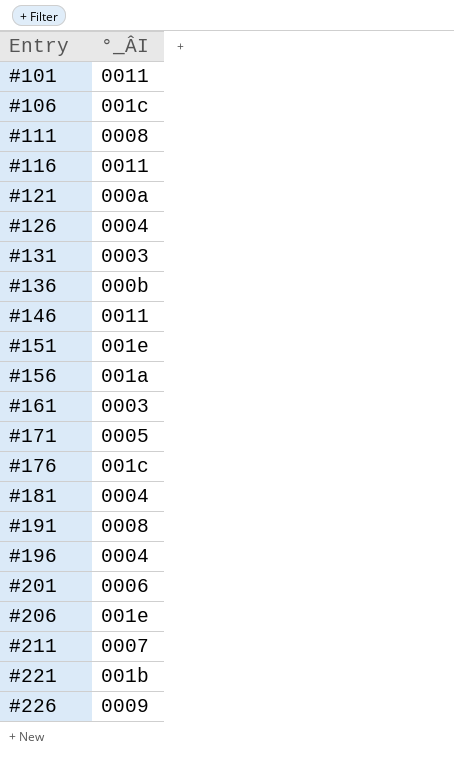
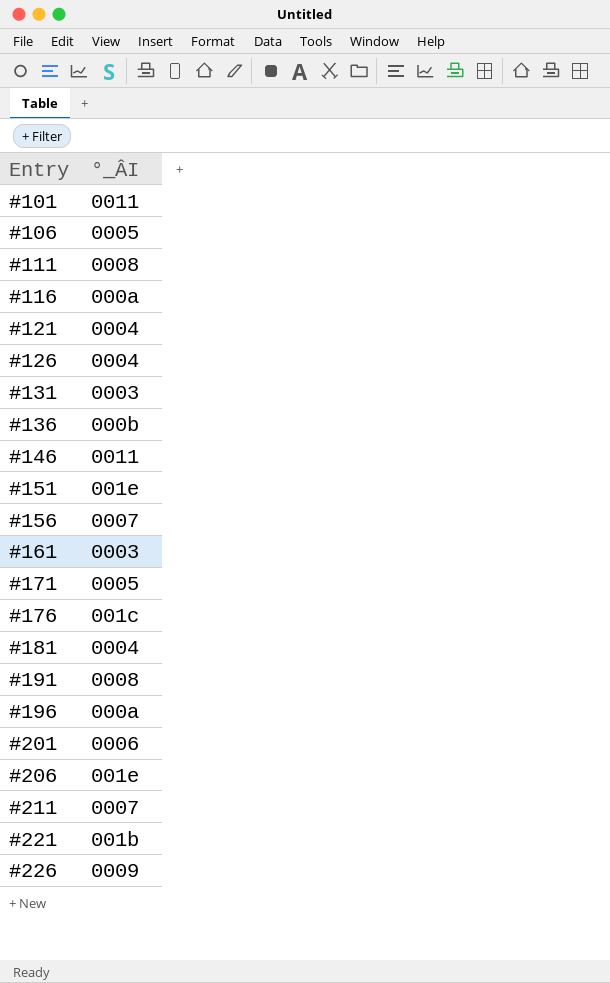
#106 | °_ÂI: 001c -> 0005
#116 | °_ÂI: 0011 -> 000a
#121 | °_ÂI: 000a -> 0004
#156 | °_ÂI: 001a -> 0007
#196 | °_ÂI: 0004 -> 000a

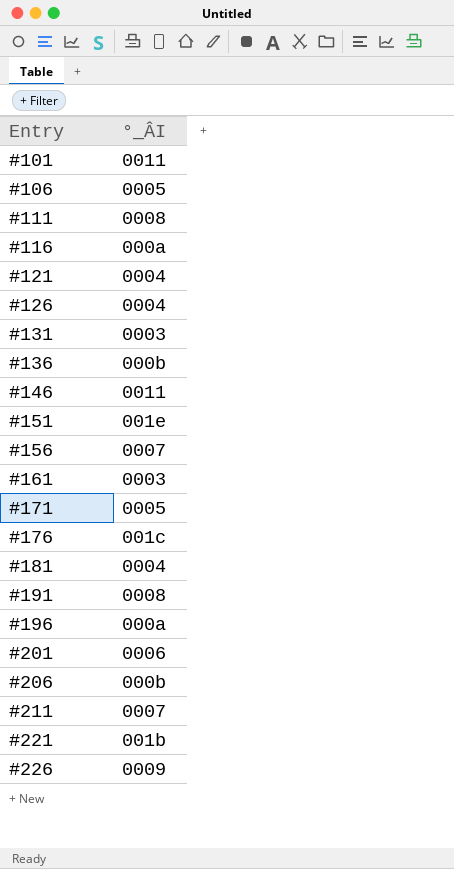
#206 | °_ÂI: 001e -> 000b

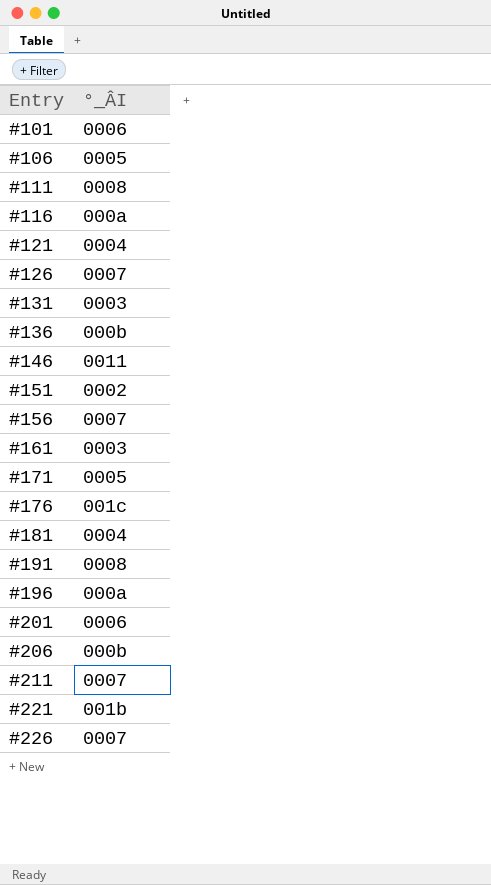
#101 | °_ÂI: 0011 -> 0006
#126 | °_ÂI: 0004 -> 0007
#151 | °_ÂI: 001e -> 0002
#226 | °_ÂI: 0009 -> 0007

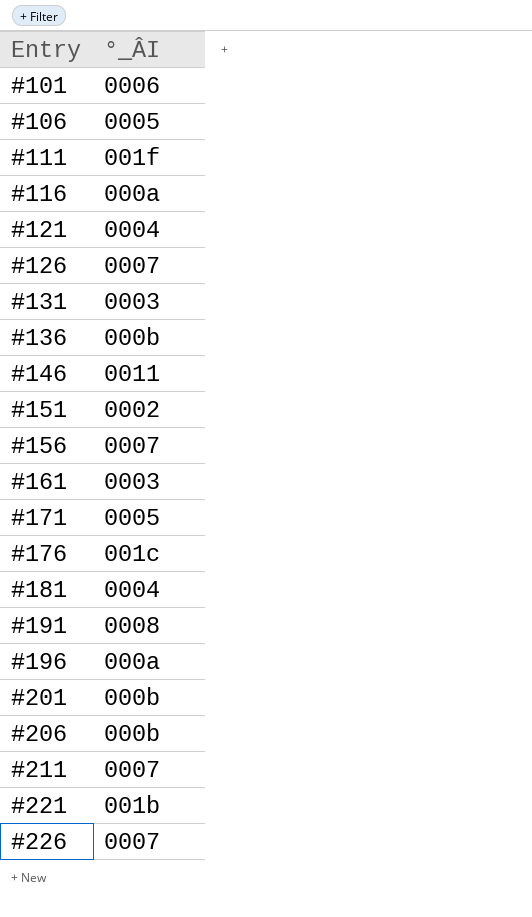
#111 | °_ÂI: 0008 -> 001f
#201 | °_ÂI: 0006 -> 000b

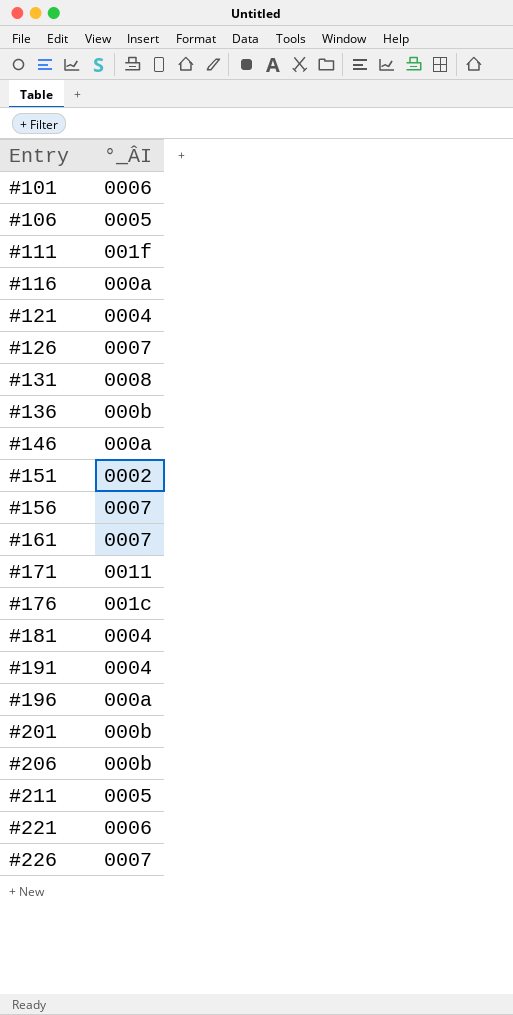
#131 | °_ÂI: 0003 -> 0008
#146 | °_ÂI: 0011 -> 000a
#161 | °_ÂI: 0003 -> 0007
#171 | °_ÂI: 0005 -> 0011
#191 | °_ÂI: 0008 -> 0004
#211 | °_ÂI: 0007 -> 0005
#221 | °_ÂI: 001b -> 0006

